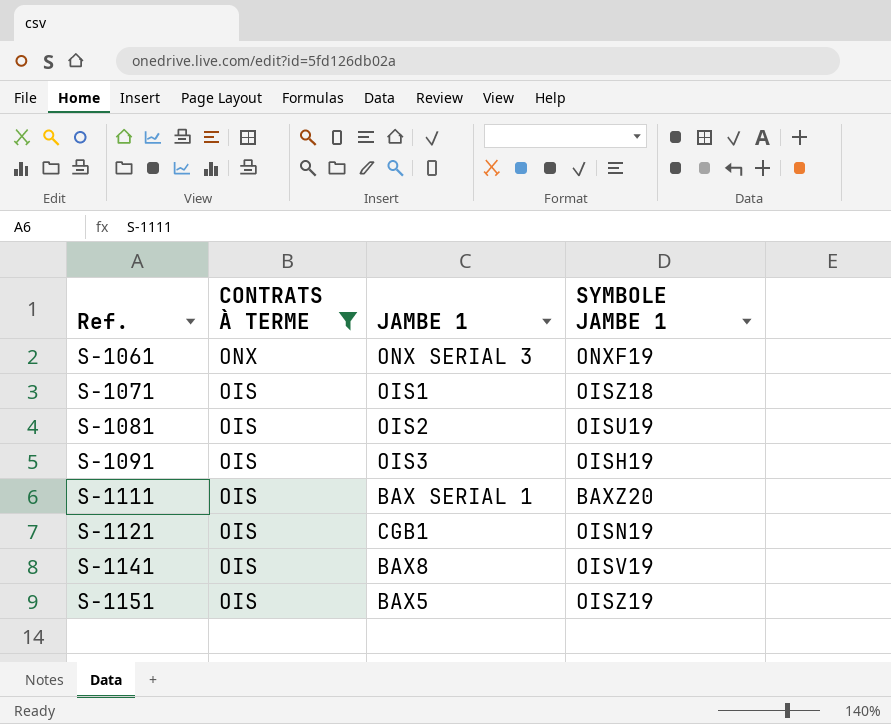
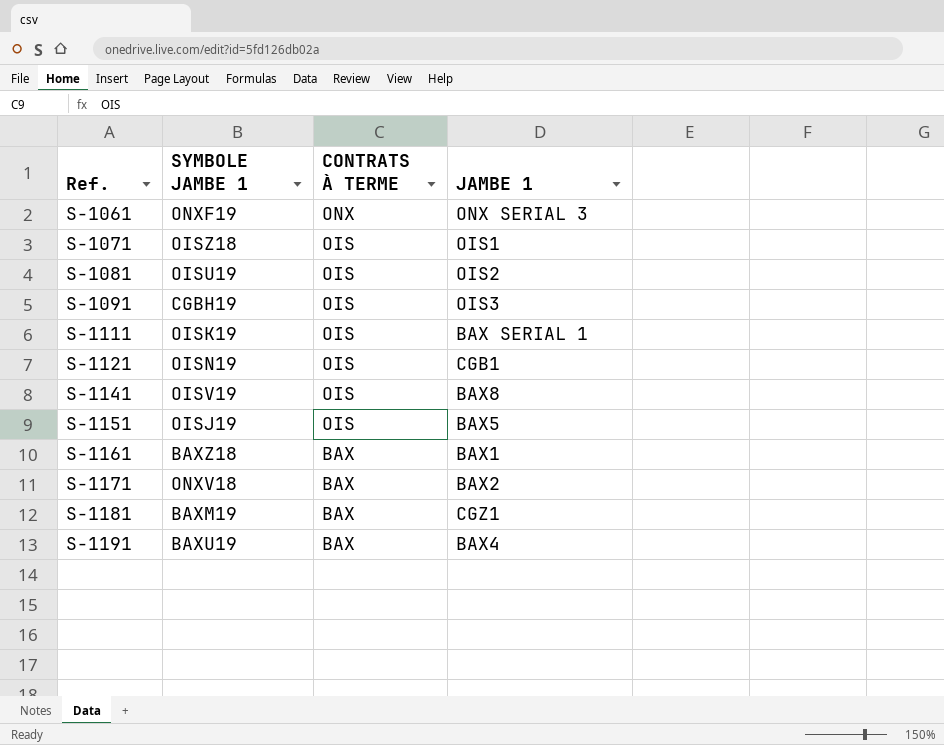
filter: CONTRATS À TERME != BAX -> none
column SYMBOLE JAMBE 1 | position: 4 -> 2
S-1091 | SYMBOLE JAMBE 1: OISH19 -> CGBH19
S-1111 | SYMBOLE JAMBE 1: BAXZ20 -> OISK19
S-1151 | SYMBOLE JAMBE 1: OISZ19 -> OISJ19

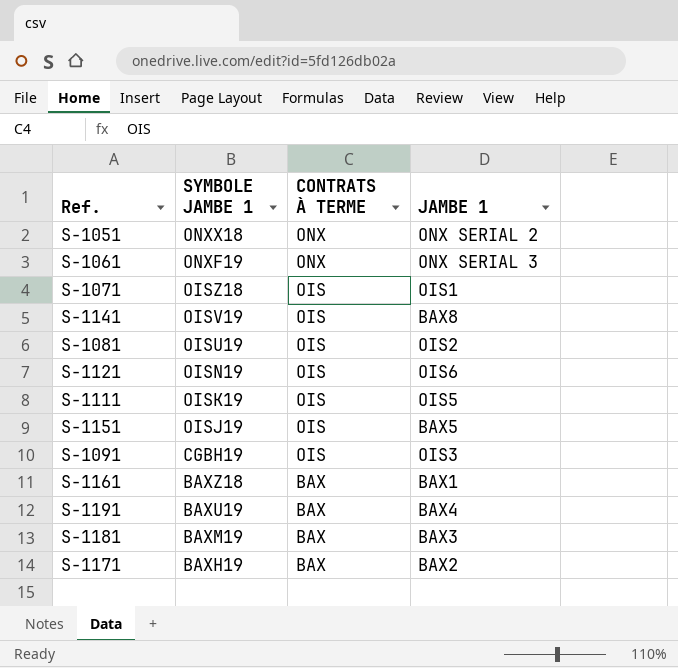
row order: Ref. ascending -> SYMBOLE JAMBE 1 descending
row S-1051: none -> ONXX18 | ONX | ONX SERIAL 2
S-1121 | JAMBE 1: CGB1 -> OIS6
S-1111 | JAMBE 1: BAX SERIAL 1 -> OIS5
S-1181 | JAMBE 1: CGZ1 -> BAX3
S-1171 | SYMBOLE JAMBE 1: ONXV18 -> BAXH19

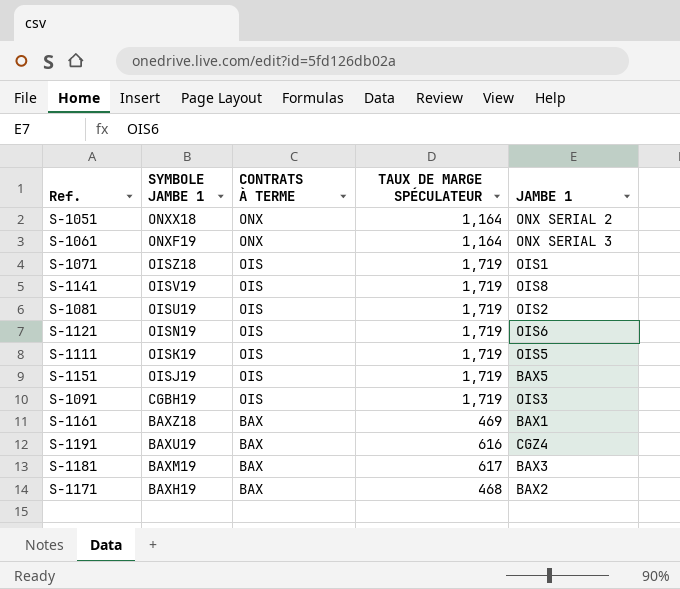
column TAUX DE MARGE SPÉCULATEUR | position: none -> 4
S-1141 | JAMBE 1: BAX8 -> OIS8
S-1191 | JAMBE 1: BAX4 -> CGZ4

